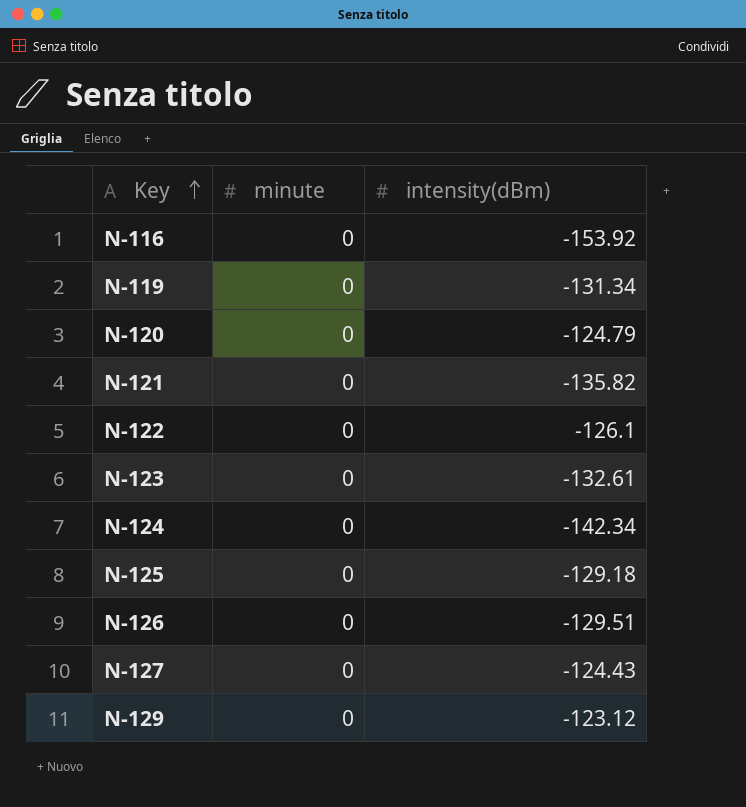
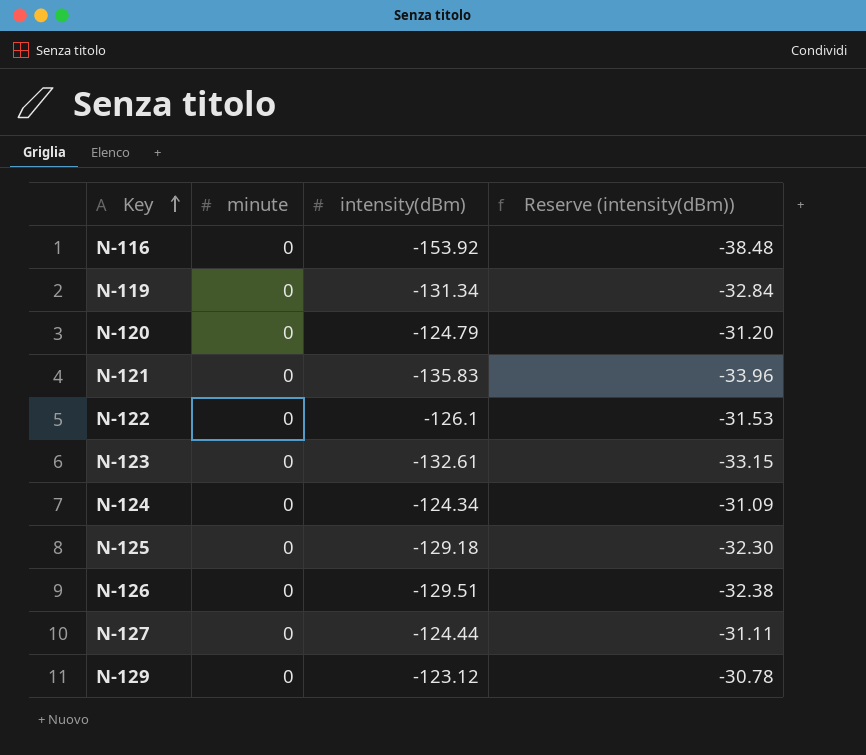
column Reserve (intensity(dBm)) | formula: none -> [intensity(dBm)] * 0.25
N-121 | intensity(dBm): -135.82 -> -135.83
N-124 | intensity(dBm): -142.34 -> -124.34
N-127 | intensity(dBm): -124.43 -> -124.44

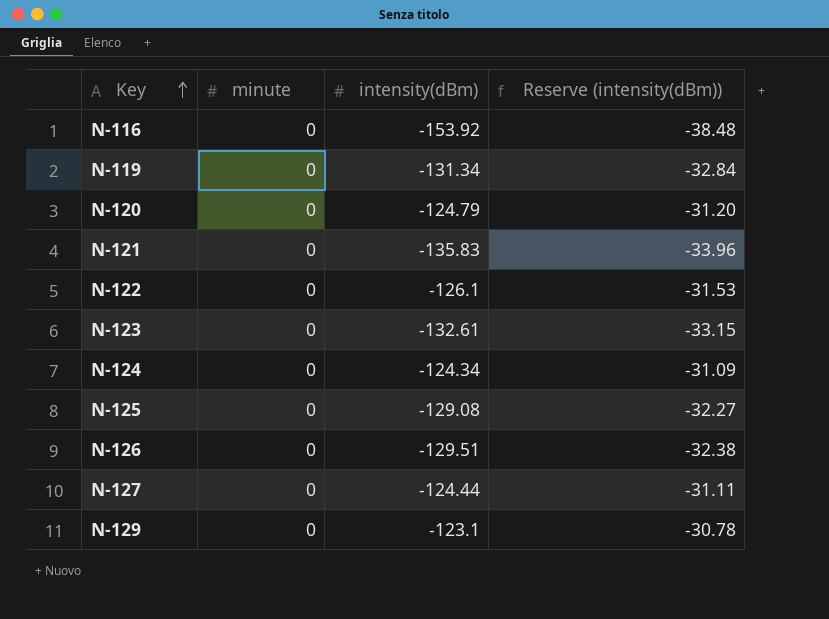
N-125 | intensity(dBm): -129.18 -> -129.08
N-125 | Reserve (intensity(dBm)): -32.30 -> -32.27
N-129 | intensity(dBm): -123.12 -> -123.1

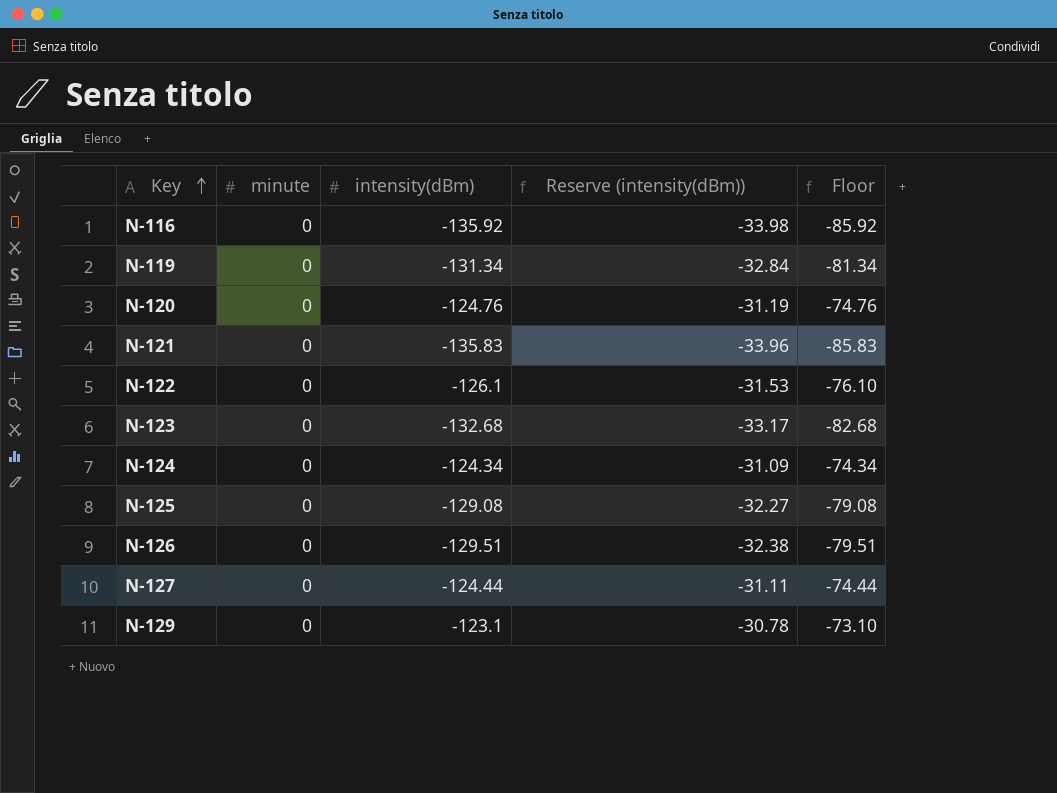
column Floor | formula: none -> [intensity(dBm)] + 50
N-116 | intensity(dBm): -153.92 -> -135.92
N-116 | Reserve (intensity(dBm)): -38.48 -> -33.98
N-120 | intensity(dBm): -124.79 -> -124.76
N-120 | Reserve (intensity(dBm)): -31.20 -> -31.19
N-123 | intensity(dBm): -132.61 -> -132.68
N-123 | Reserve (intensity(dBm)): -33.15 -> -33.17

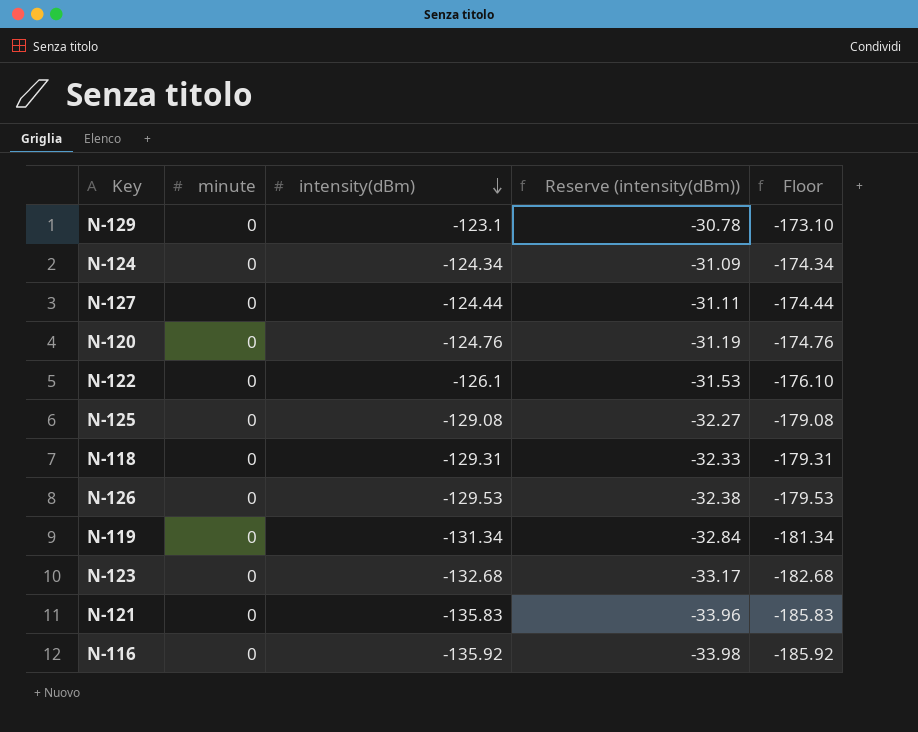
row order: Key ascending -> intensity(dBm) descending
column Floor | formula: [intensity(dBm)] + 50 -> [intensity(dBm)] - 50
row N-118: none -> 0 | -129.31 | -32.33 | -179.31
N-126 | intensity(dBm): -129.51 -> -129.53

